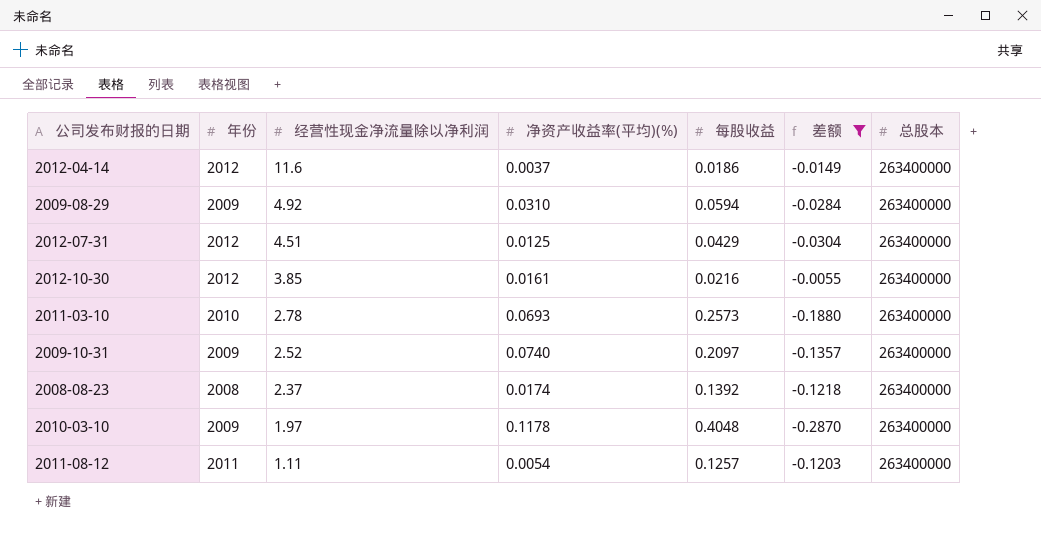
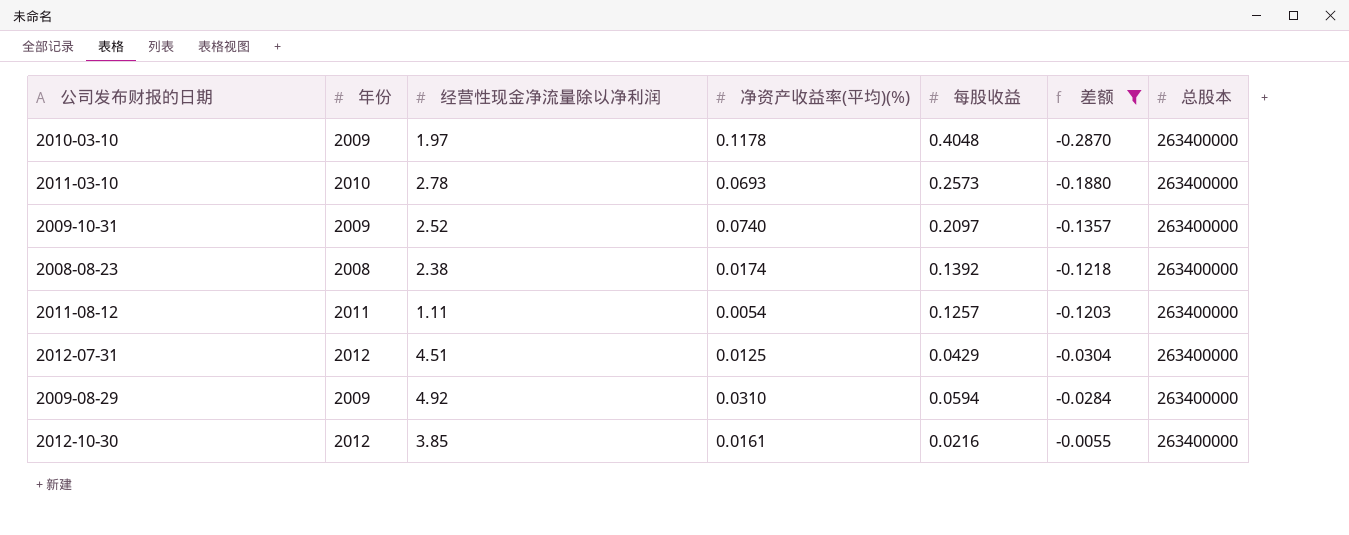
row order: 经营性现金净流量除以净利润 descending -> 差额 ascending
row 2012-04-14: 2012 | 11.6 | 0.0037 | 0.0186 | -0.0149 | 263400000 -> none
2008-08-23 | 经营性现金净流量除以净利润: 2.37 -> 2.38

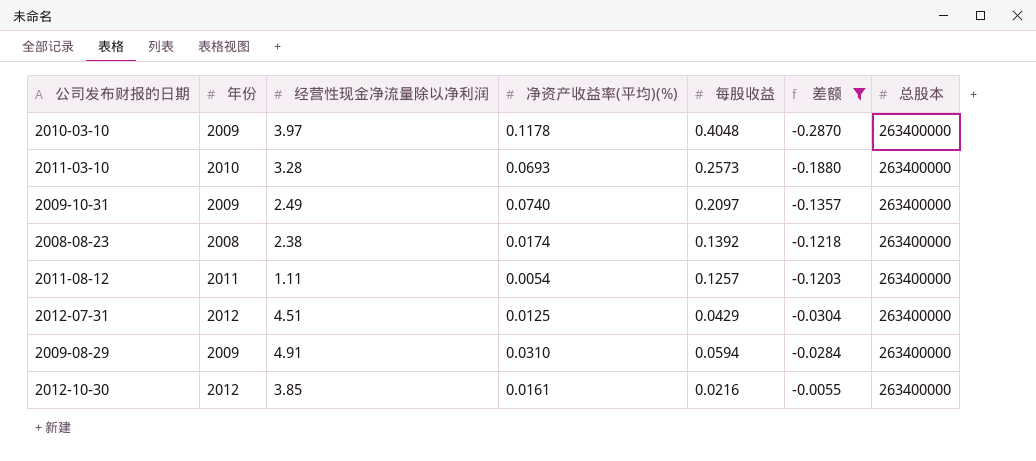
2010-03-10 | 经营性现金净流量除以净利润: 1.97 -> 3.97
2011-03-10 | 经营性现金净流量除以净利润: 2.78 -> 3.28
2009-10-31 | 经营性现金净流量除以净利润: 2.52 -> 2.49
2009-08-29 | 经营性现金净流量除以净利润: 4.92 -> 4.91

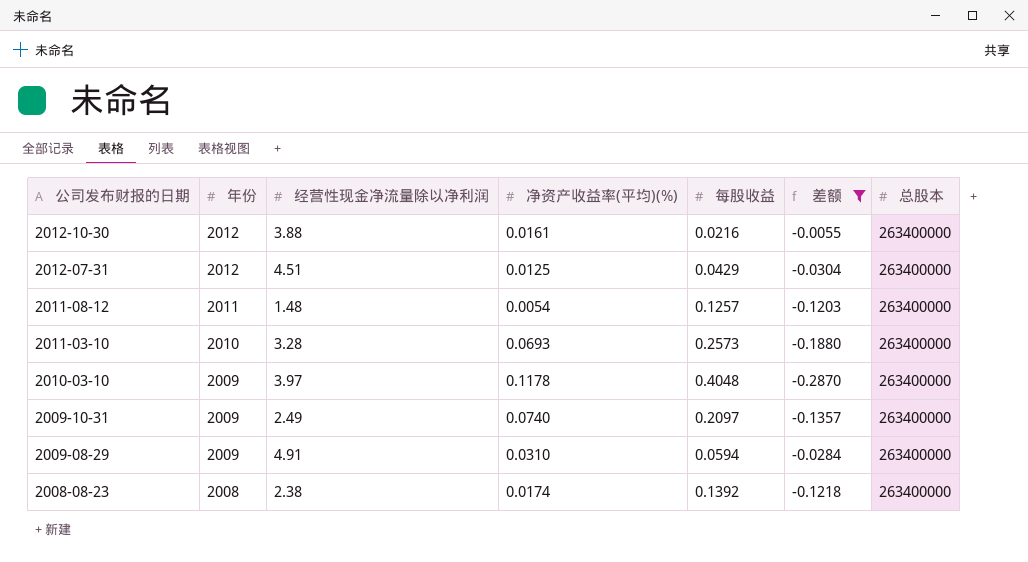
row order: 差额 ascending -> 公司发布财报的日期 descending
2012-10-30 | 经营性现金净流量除以净利润: 3.85 -> 3.88
2011-08-12 | 经营性现金净流量除以净利润: 1.11 -> 1.48

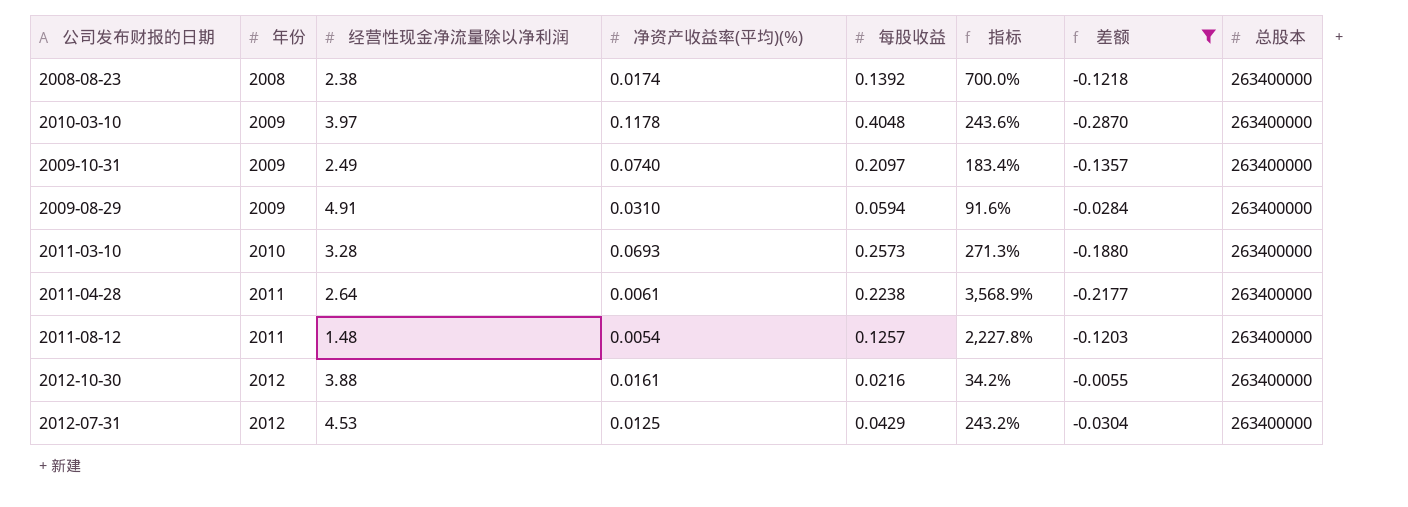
row order: 公司发布财报的日期 descending -> 年份 ascending
column 指标 | formula: none -> ([每股收益] - [净资产收益率(平均)(%)]) / [净资产收益率(平均)(%)]
row 2011-04-28: none -> 2011 | 2.64 | 0.0061 | 0.2238 | 3,568.9% | -0.2177 | 263400000
2012-07-31 | 经营性现金净流量除以净利润: 4.51 -> 4.53

